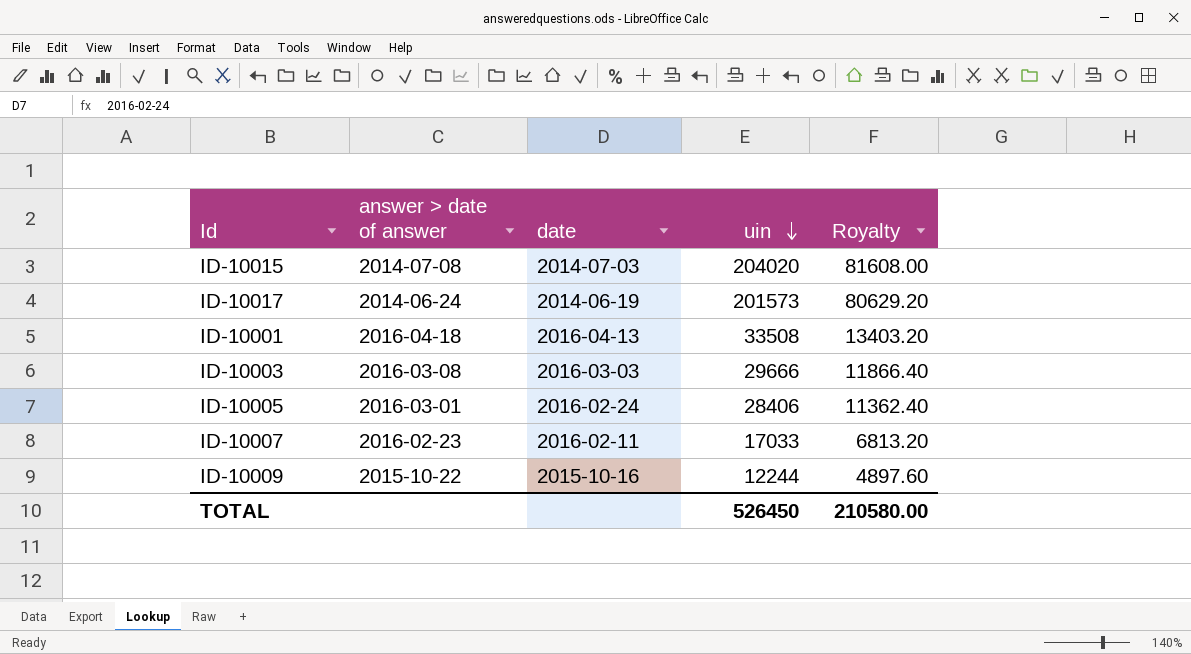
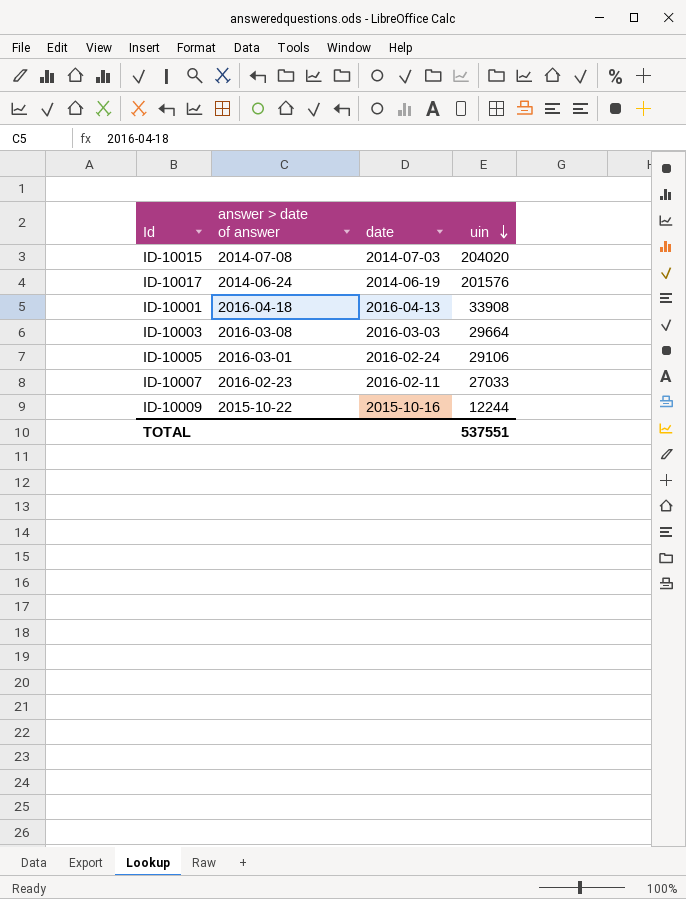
column Royalty | formula: [uin] * 0.4 -> none
ID-10017 | uin: 201573 -> 201576
ID-10001 | uin: 33508 -> 33908
ID-10003 | uin: 29666 -> 29664
ID-10005 | uin: 28406 -> 29106
ID-10007 | uin: 17033 -> 27033
TOTAL | uin: 526450 -> 537551

